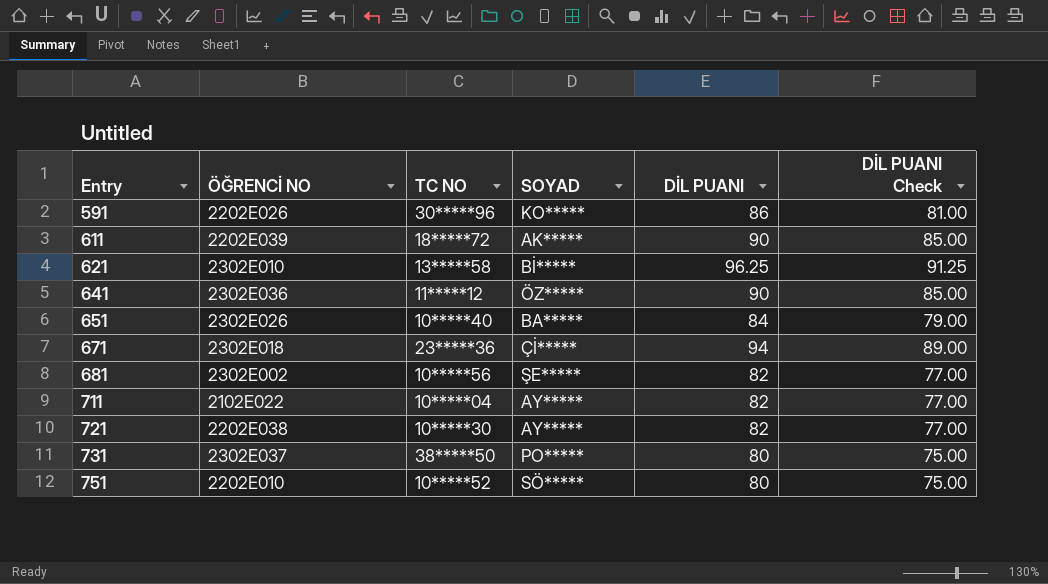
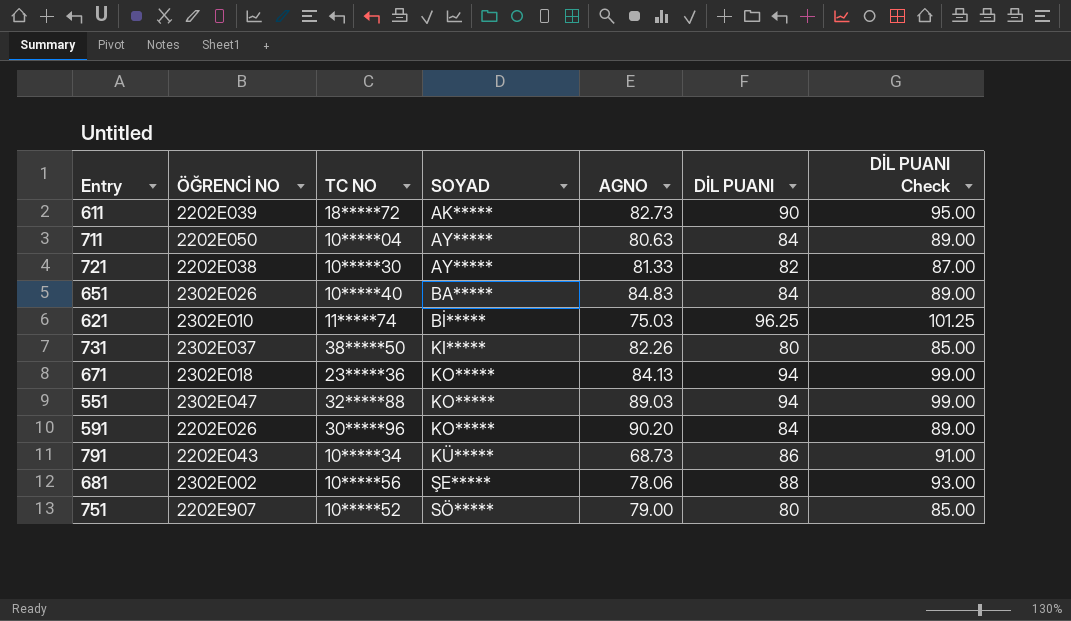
row order: Entry ascending -> SOYAD ascending
column AGNO | position: none -> 5
column DİL PUANI Check | formula: [DİL PUANI] - 5 -> [DİL PUANI] + 5
row 641: 2302E036 | 11*****12 | ÖZ***** | 90 | 85.00 -> none
711 | ÖĞRENCİ NO: 2102E022 -> 2202E050
711 | DİL PUANI: 82 -> 84
621 | TC NO: 13*****58 -> 11*****74
731 | SOYAD: PO***** -> KI*****
671 | SOYAD: Çİ***** -> KO*****
row 551: none -> 2302E047 | 32*****88 | KO***** | 89.03 | 94 | 99.00
591 | DİL PUANI: 86 -> 84
row 791: none -> 2202E043 | 10*****34 | KÜ***** | 68.73 | 86 | 91.00
681 | DİL PUANI: 82 -> 88
751 | ÖĞRENCİ NO: 2202E010 -> 2202E907

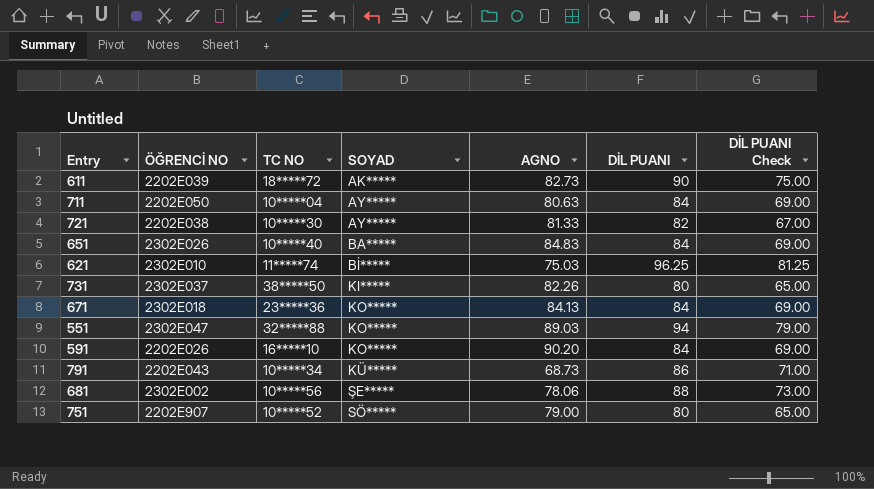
column DİL PUANI Check | formula: [DİL PUANI] + 5 -> [DİL PUANI] - 15
671 | DİL PUANI: 94 -> 84
591 | TC NO: 30*****96 -> 16*****10

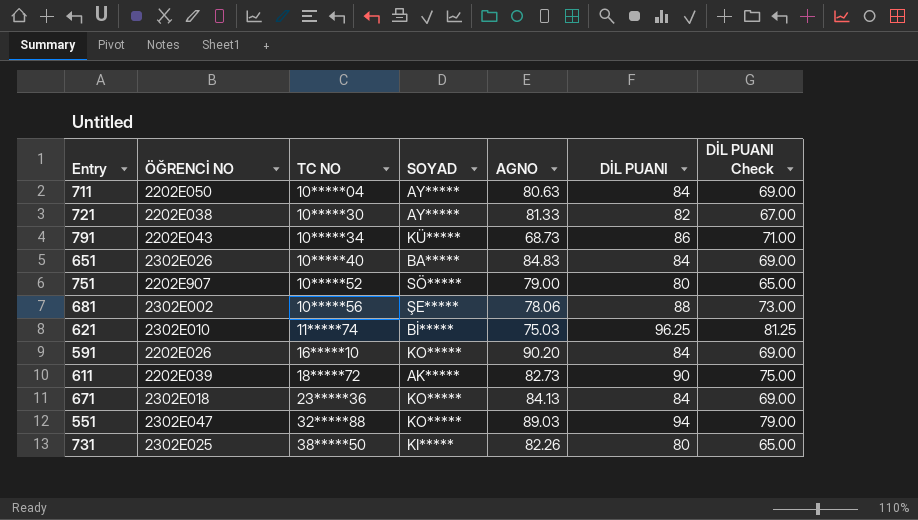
row order: SOYAD ascending -> TC NO ascending
731 | ÖĞRENCİ NO: 2302E037 -> 2302E025

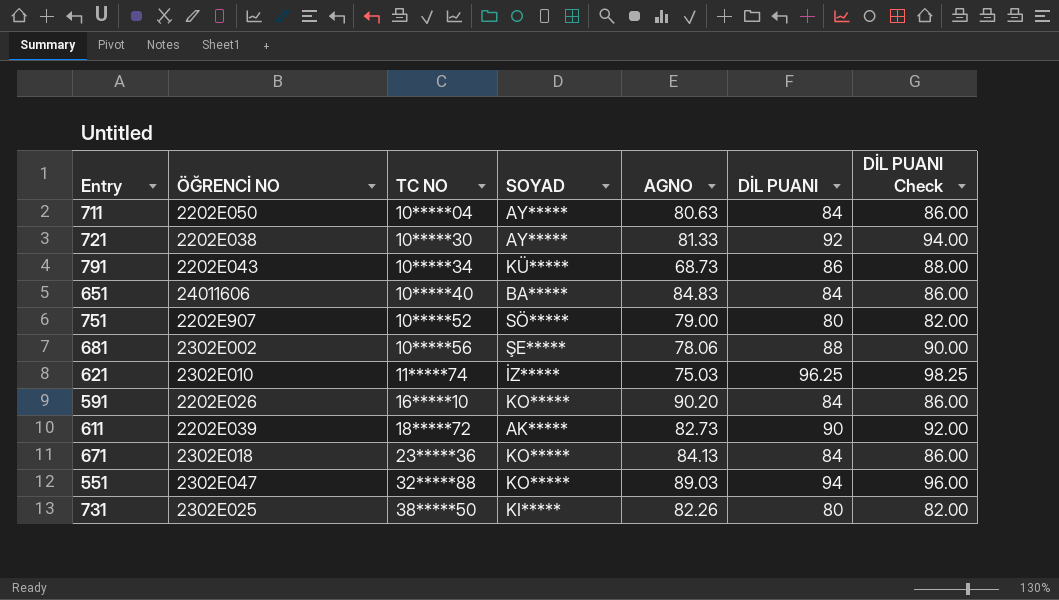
column DİL PUANI Check | formula: [DİL PUANI] - 15 -> [DİL PUANI] + 2
721 | DİL PUANI: 82 -> 92
651 | ÖĞRENCİ NO: 2302E026 -> 24011606
621 | SOYAD: Bİ***** -> İZ*****

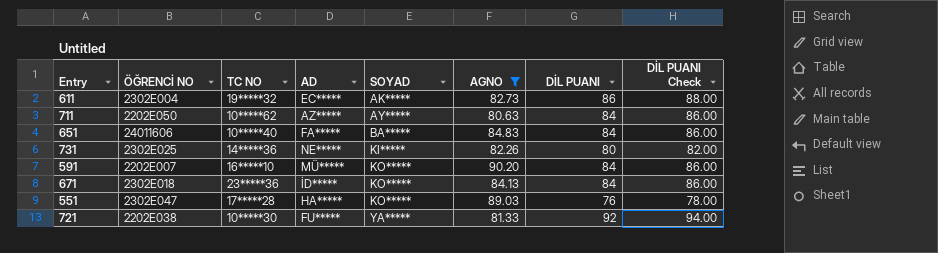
filter: none -> AGNO >= 80.63
row order: TC NO ascending -> SOYAD ascending
column AD | position: none -> 4
611 | ÖĞRENCİ NO: 2202E039 -> 2302E004
611 | TC NO: 18*****72 -> 19*****32
611 | DİL PUANI: 90 -> 86
611 | DİL PUANI Check: 92.00 -> 88.00
711 | TC NO: 10*****04 -> 10*****62
731 | TC NO: 38*****50 -> 14*****36
591 | ÖĞRENCİ NO: 2202E026 -> 2202E007
551 | TC NO: 32*****88 -> 17*****28
551 | DİL PUANI: 94 -> 76
551 | DİL PUANI Check: 96.00 -> 78.00
721 | SOYAD: AY***** -> YA*****

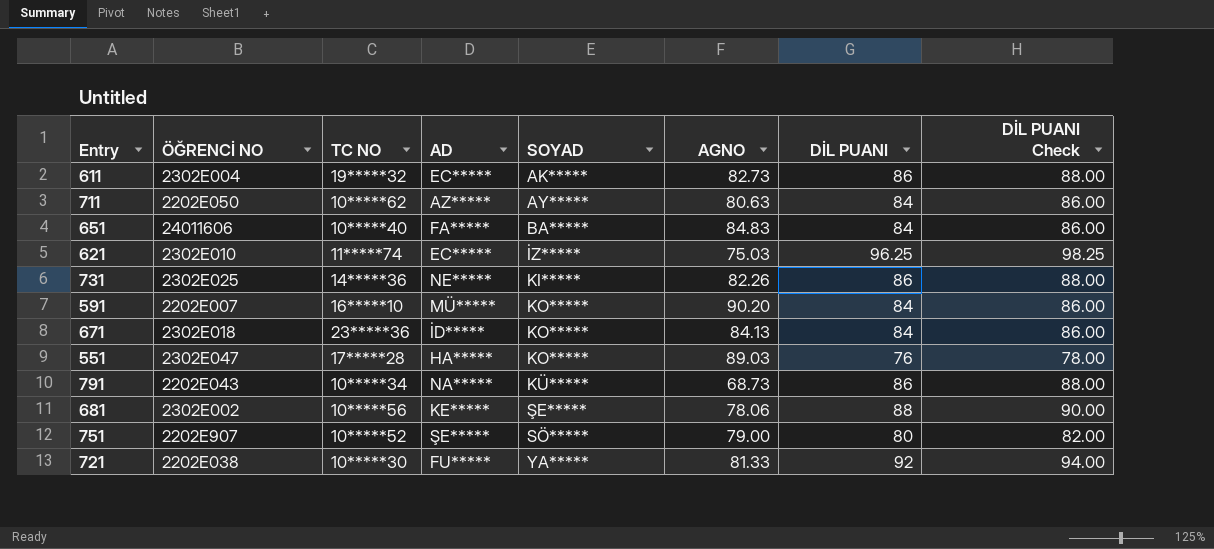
filter: AGNO >= 80.63 -> none
731 | DİL PUANI: 80 -> 86
731 | DİL PUANI Check: 82.00 -> 88.00

